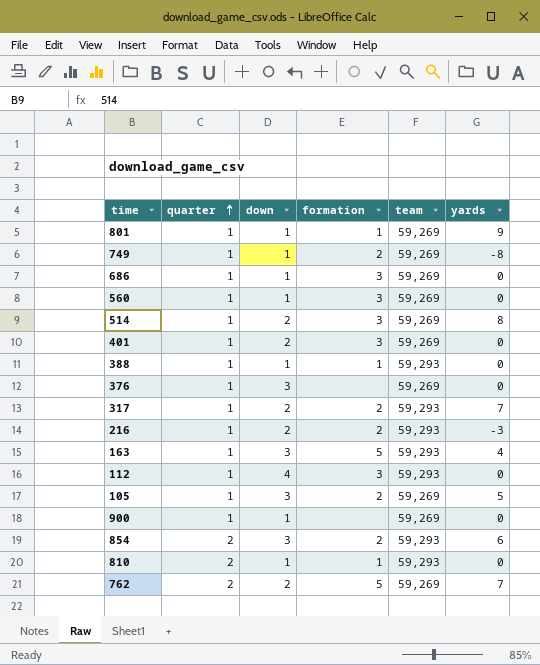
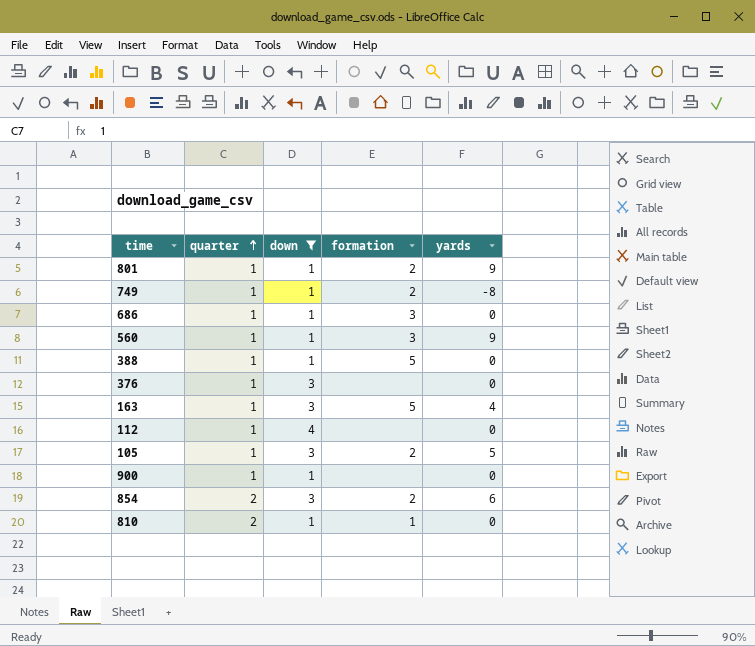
filter: none -> down != 2
column team | position: 5 -> none
801 | formation: 1 -> 2
560 | yards: 0 -> 9
388 | formation: 1 -> 5
112 | formation: 3 -> none

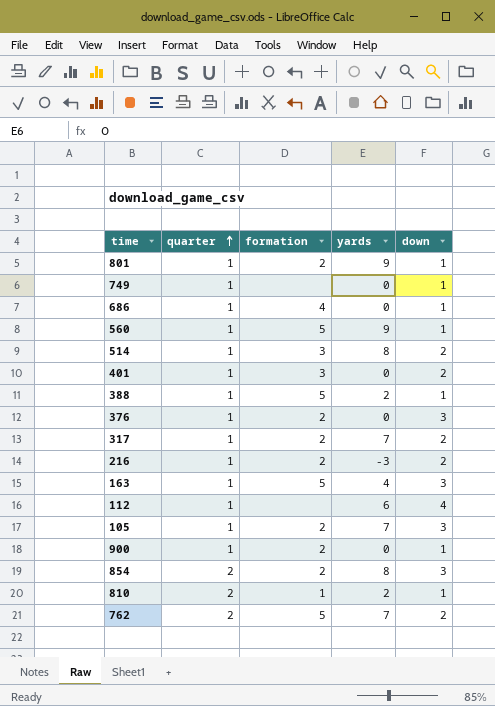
filter: down != 2 -> none
column down | position: 3 -> 5
749 | formation: 2 -> none
749 | yards: -8 -> 0
686 | formation: 3 -> 4
560 | formation: 3 -> 5
388 | yards: 0 -> 2
376 | formation: none -> 2
112 | yards: 0 -> 6
105 | yards: 5 -> 7
900 | formation: none -> 2
854 | yards: 6 -> 8
810 | yards: 0 -> 2

